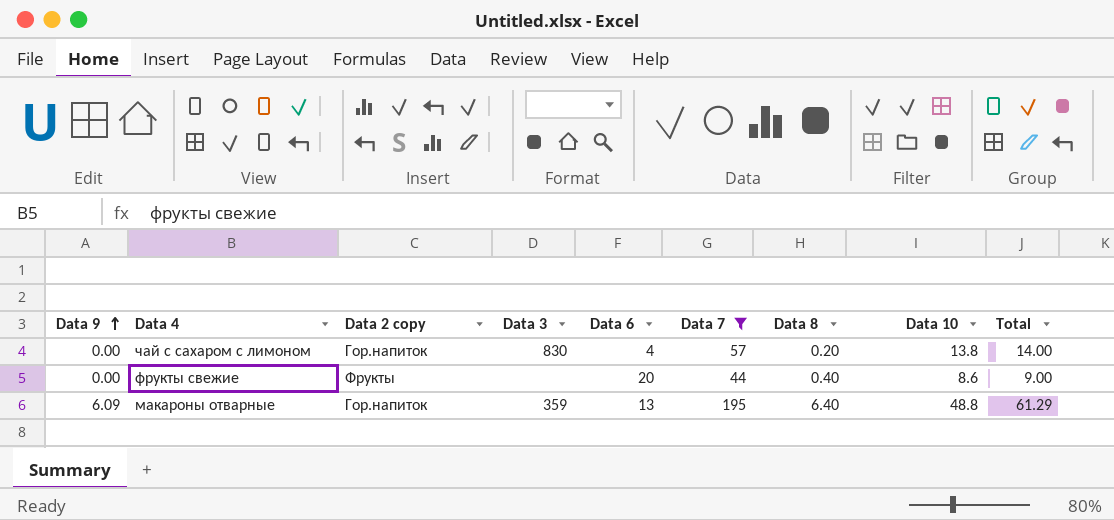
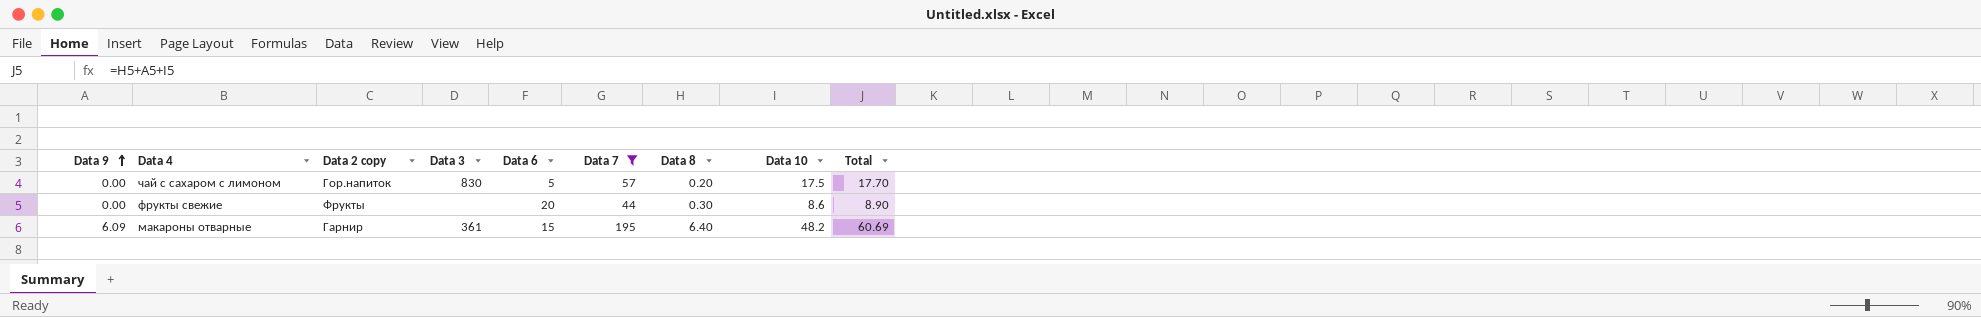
чай с сахаром с лимоном | Data 6: 4 -> 5
чай с сахаром с лимоном | Data 10: 13.8 -> 17.5
чай с сахаром с лимоном | Total: 14.00 -> 17.70
фрукты свежие | Data 8: 0.40 -> 0.30
фрукты свежие | Total: 9.00 -> 8.90
макароны отварные | Data 2 copy: Гор.напиток -> Гарнир
макароны отварные | Data 3: 359 -> 361
макароны отварные | Data 6: 13 -> 15
макароны отварные | Data 10: 48.8 -> 48.2
макароны отварные | Total: 61.29 -> 60.69

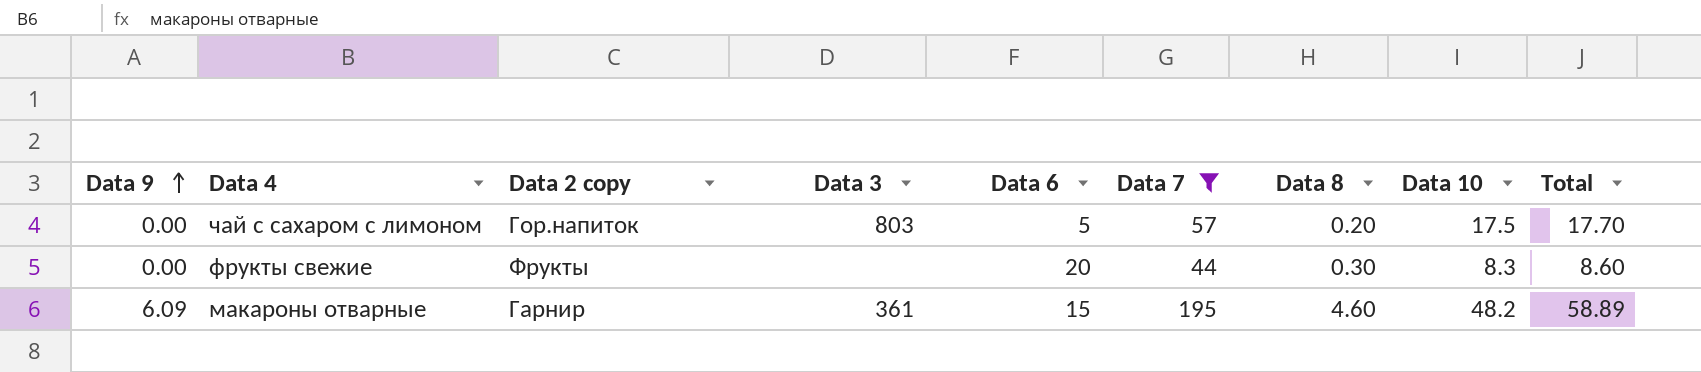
чай с сахаром с лимоном | Data 3: 830 -> 803
фрукты свежие | Data 10: 8.6 -> 8.3
фрукты свежие | Total: 8.90 -> 8.60
макароны отварные | Data 8: 6.40 -> 4.60
макароны отварные | Total: 60.69 -> 58.89

